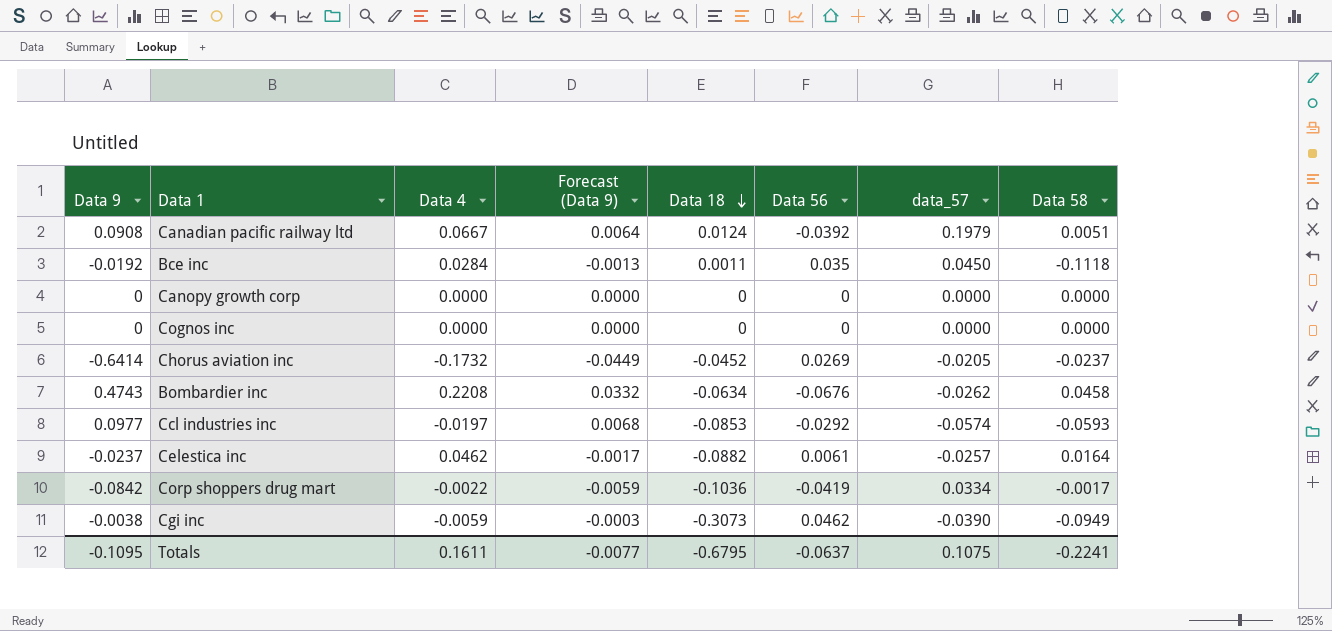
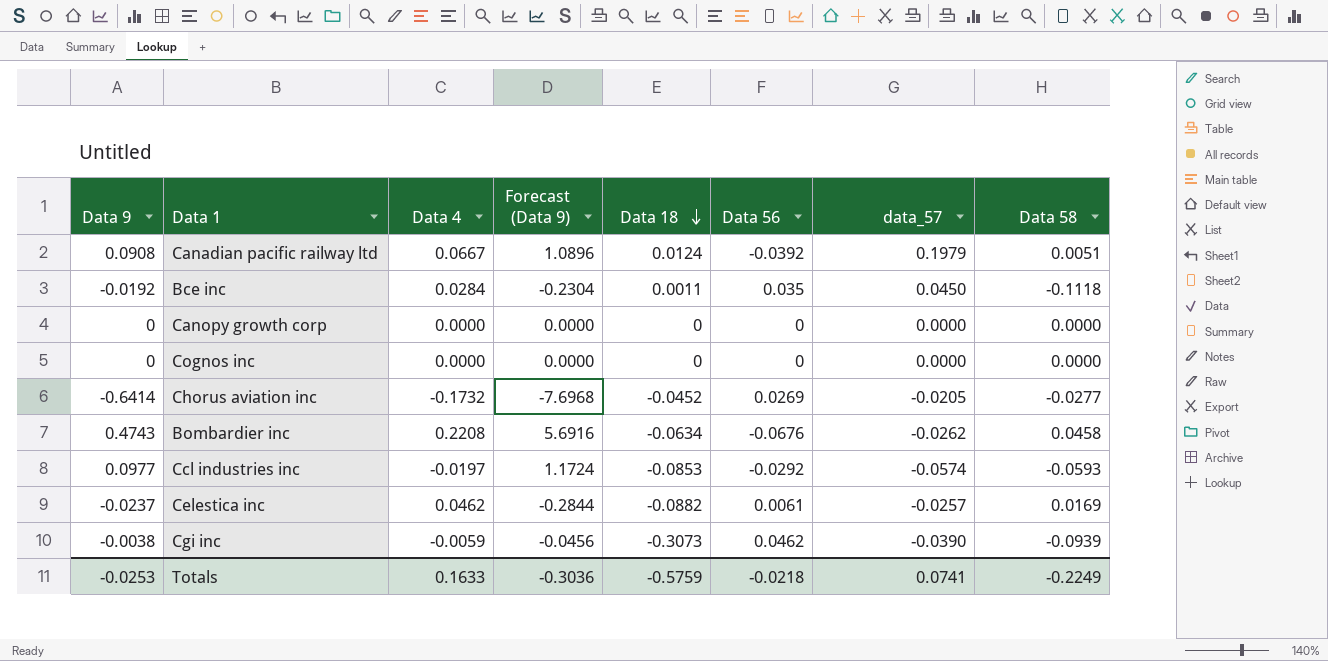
column Forecast (Data 9) | formula: [Data 9] * 0.07 -> [Data 9] * 12
row Corp shoppers drug mart: -0.0842 | -0.0022 | -0.0059 | -0.1036 | -0.0419 | 0.0334 | -0.0017 -> none
Chorus aviation inc | Data 58: -0.0237 -> -0.0277
Celestica inc | Data 58: 0.0164 -> 0.0169
Cgi inc | Data 58: -0.0949 -> -0.0939
Totals | Data 9: -0.1095 -> -0.0253
Totals | Data 4: 0.1611 -> 0.1633
Totals | Forecast (Data 9): -0.0077 -> -0.3036
Totals | Data 18: -0.6795 -> -0.5759
Totals | Data 56: -0.0637 -> -0.0218
Totals | data_57: 0.1075 -> 0.0741
Totals | Data 58: -0.2241 -> -0.2249

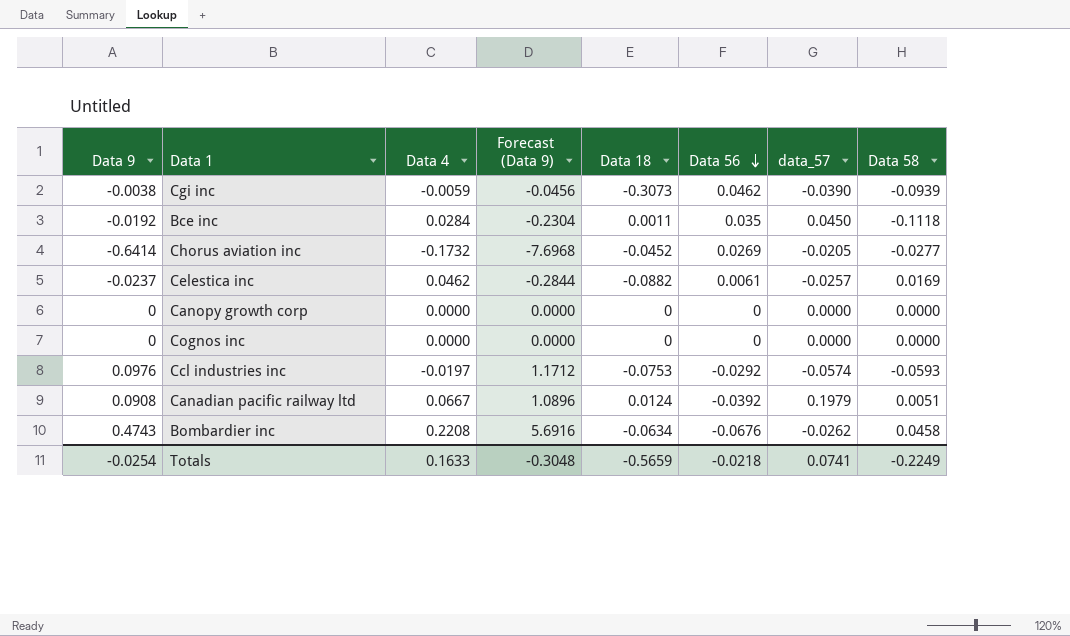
row order: Data 18 descending -> Data 56 descending
Ccl industries inc | Data 9: 0.0977 -> 0.0976
Ccl industries inc | Forecast (Data 9): 1.1724 -> 1.1712
Ccl industries inc | Data 18: -0.0853 -> -0.0753
Totals | Data 9: -0.0253 -> -0.0254
Totals | Forecast (Data 9): -0.3036 -> -0.3048
Totals | Data 18: -0.5759 -> -0.5659

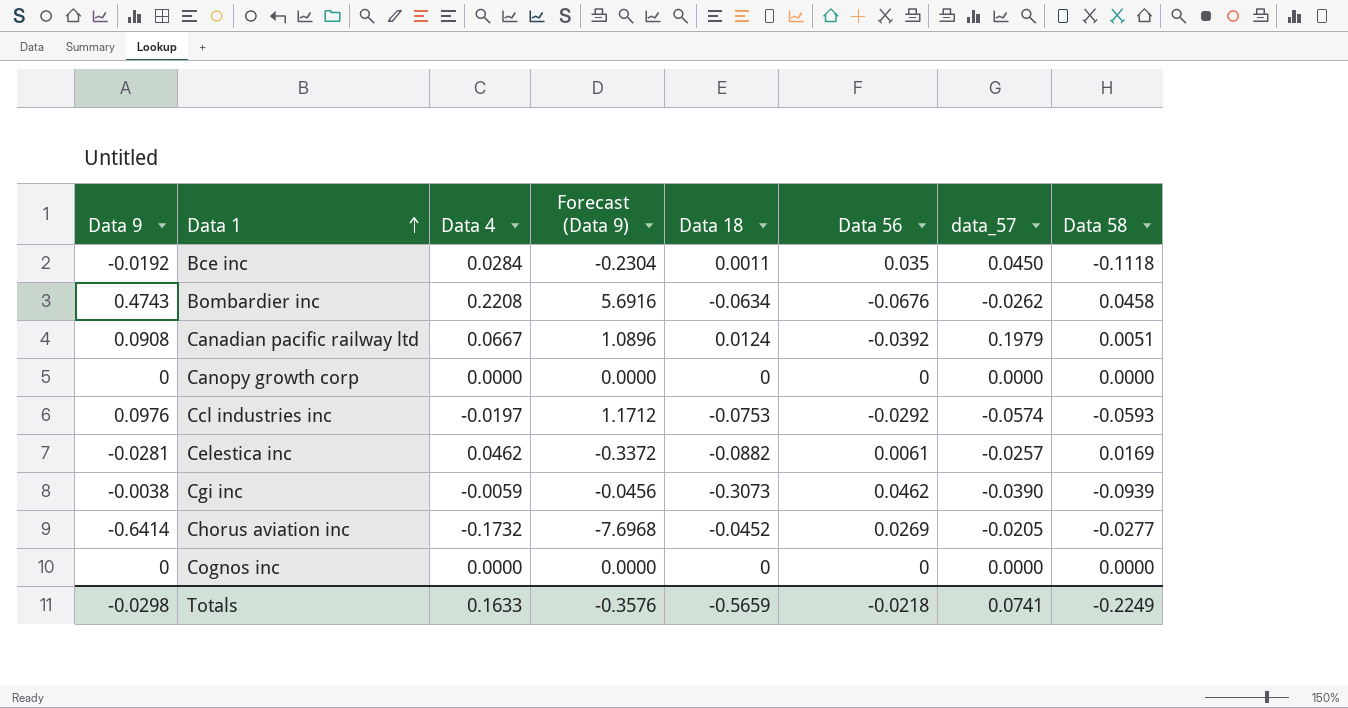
row order: Data 56 descending -> Data 1 ascending
Celestica inc | Data 9: -0.0237 -> -0.0281
Celestica inc | Forecast (Data 9): -0.2844 -> -0.3372
Totals | Data 9: -0.0254 -> -0.0298
Totals | Forecast (Data 9): -0.3048 -> -0.3576

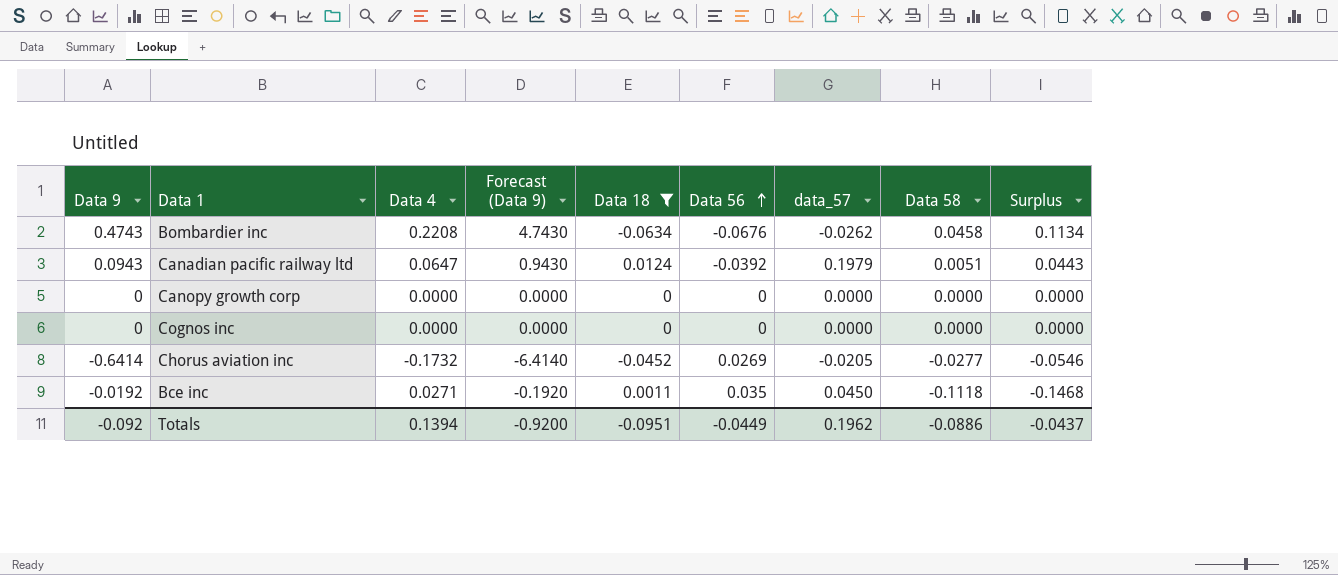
filter: none -> Data 18 >= -0.0634
row order: Data 1 ascending -> Data 56 ascending
column Forecast (Data 9) | formula: [Data 9] * 12 -> [Data 9] * 10
column Surplus | formula: none -> [Data 58] - [Data 56]
Canadian pacific railway ltd | Data 9: 0.0908 -> 0.0943
Canadian pacific railway ltd | Data 4: 0.0667 -> 0.0647
Bce inc | Data 4: 0.0284 -> 0.0271
Totals | Data 9: -0.0298 -> -0.092
Totals | Data 4: 0.1633 -> 0.1394
Totals | Forecast (Data 9): -0.3576 -> -0.9200
Totals | Data 18: -0.5659 -> -0.0951
Totals | Data 56: -0.0218 -> -0.0449
Totals | data_57: 0.0741 -> 0.1962
Totals | Data 58: -0.2249 -> -0.0886

